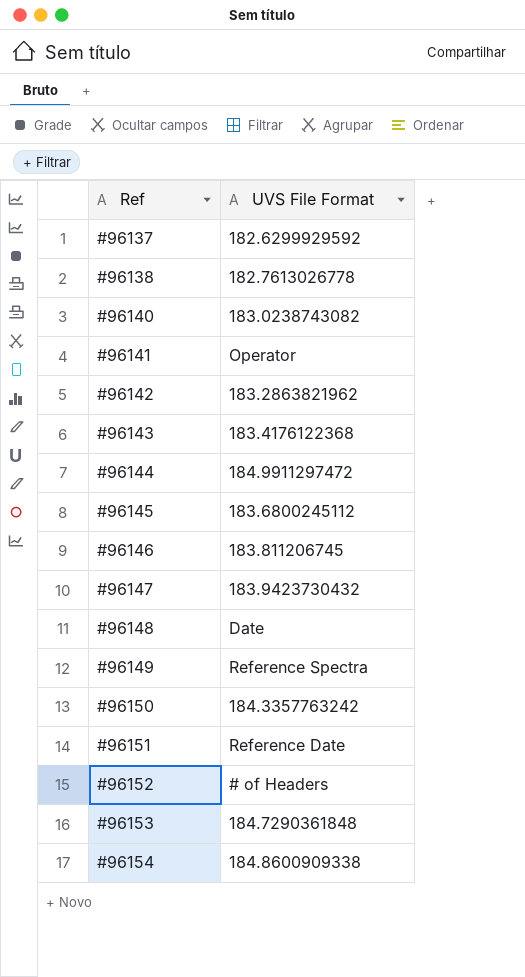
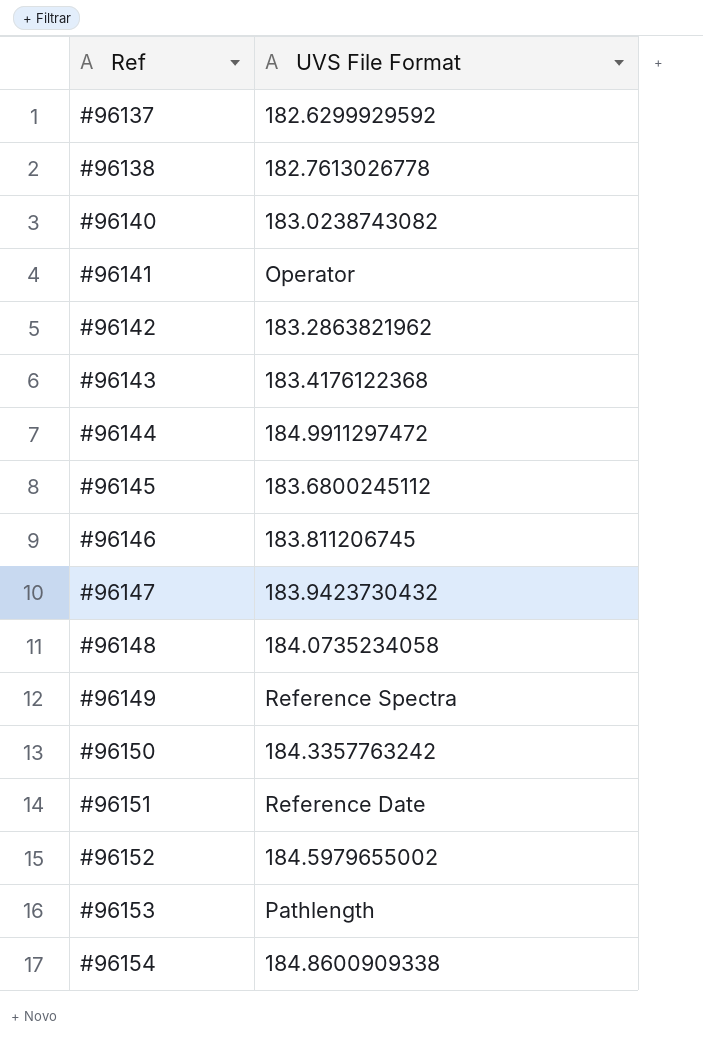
#96148 | UVS File Format: Date -> 184.0735234058
#96152 | UVS File Format: # of Headers -> 184.5979655002
#96153 | UVS File Format: 184.7290361848 -> Pathlength

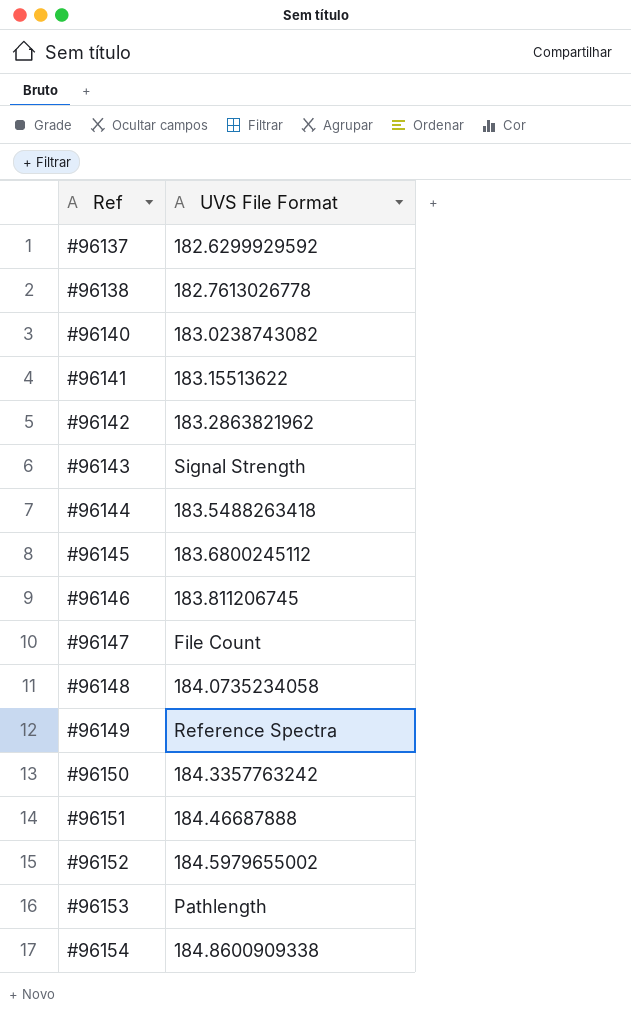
#96141 | UVS File Format: Operator -> 183.15513622
#96143 | UVS File Format: 183.4176122368 -> Signal Strength
#96144 | UVS File Format: 184.9911297472 -> 183.5488263418
#96147 | UVS File Format: 183.9423730432 -> File Count
#96151 | UVS File Format: Reference Date -> 184.46687888

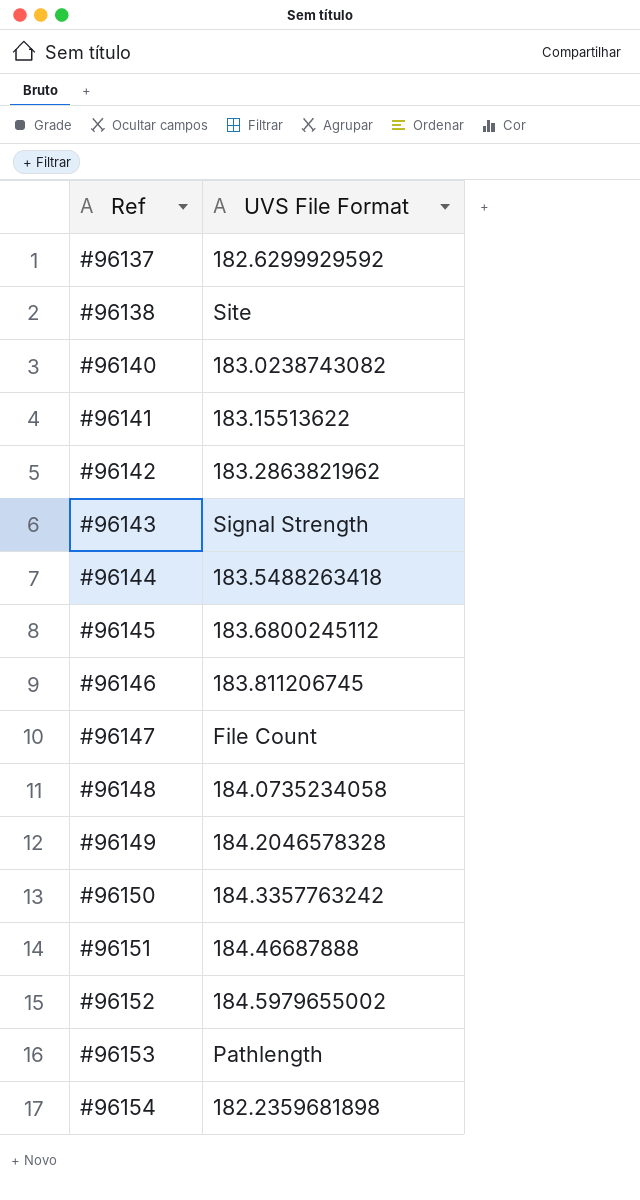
#96138 | UVS File Format: 182.7613026778 -> Site
#96149 | UVS File Format: Reference Spectra -> 184.2046578328
#96154 | UVS File Format: 184.8600909338 -> 182.2359681898

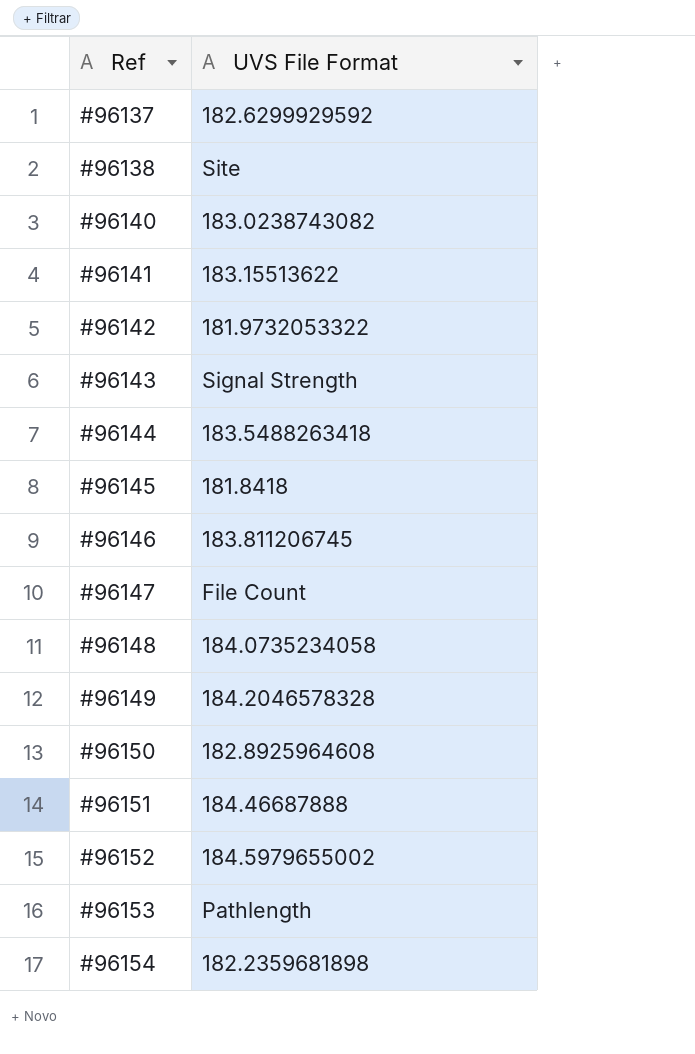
#96142 | UVS File Format: 183.2863821962 -> 181.9732053322
#96145 | UVS File Format: 183.6800245112 -> 181.8418
#96150 | UVS File Format: 184.3357763242 -> 182.8925964608

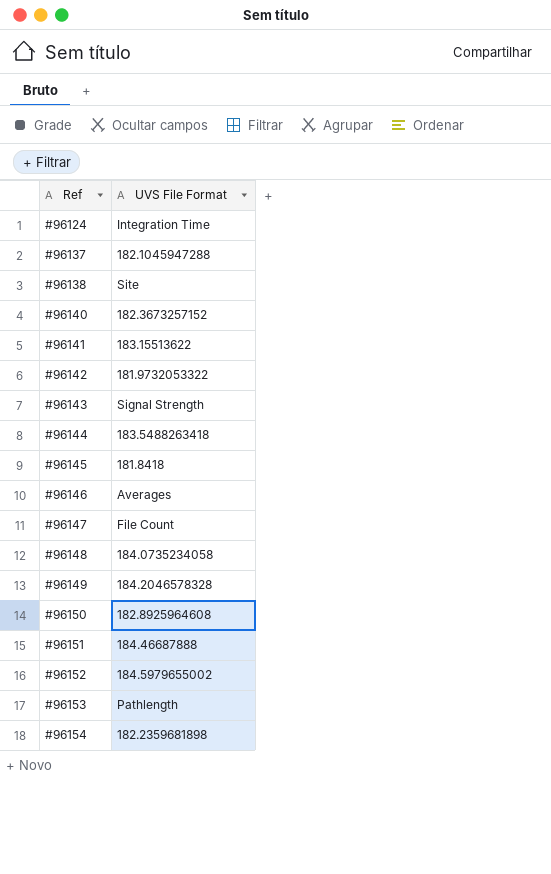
row #96124: none -> Integration Time
#96137 | UVS File Format: 182.6299929592 -> 182.1045947288
#96140 | UVS File Format: 183.0238743082 -> 182.3673257152
#96146 | UVS File Format: 183.811206745 -> Averages

